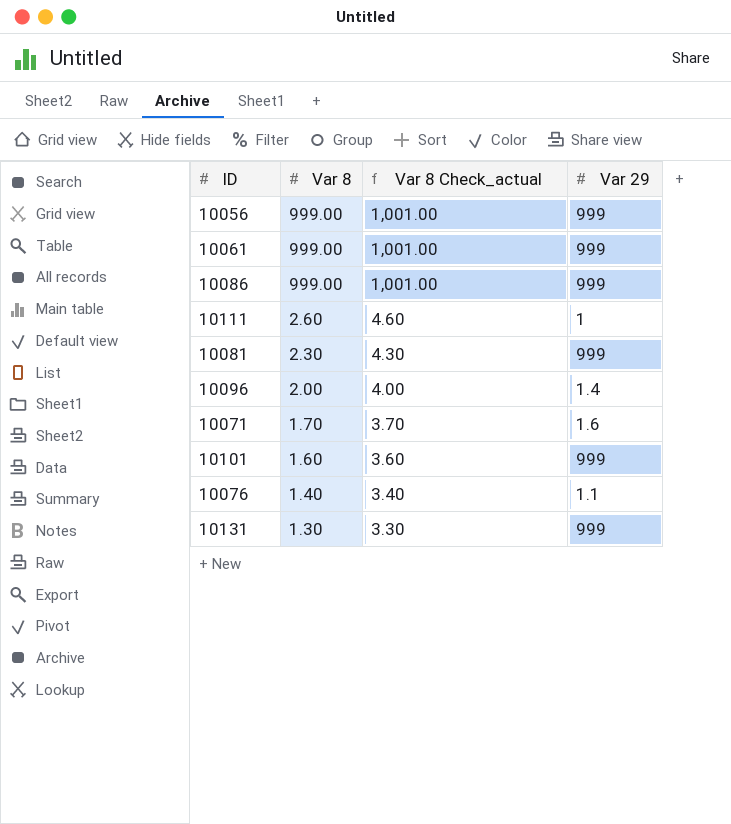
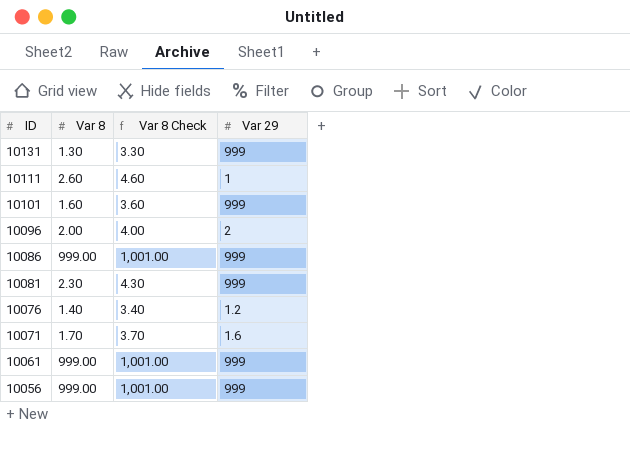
row order: Var 8 descending -> ID descending
column name: Var 8 Check_actual -> Var 8 Check
10096 | Var 29: 1.4 -> 2
10076 | Var 29: 1.1 -> 1.2

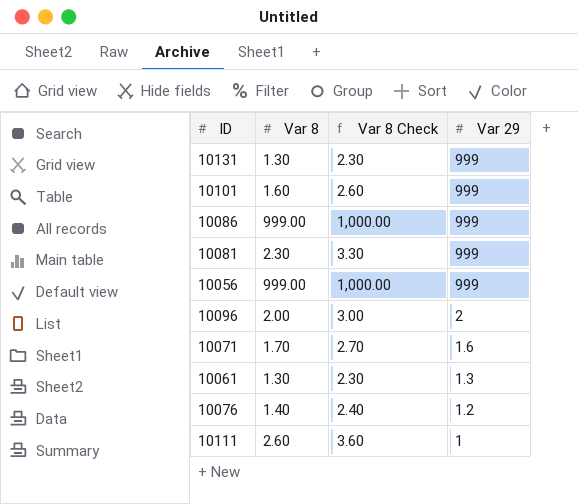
row order: ID descending -> Var 29 descending
column Var 8 Check | formula: [Var 8] + 2 -> [Var 8] + 1
10061 | Var 8: 999.00 -> 1.30
10061 | Var 29: 999 -> 1.3

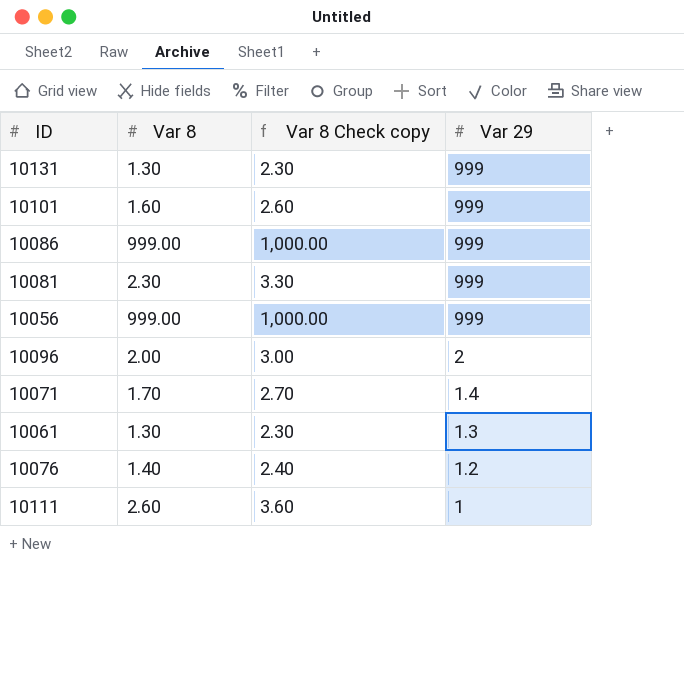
column name: Var 8 Check -> Var 8 Check copy
10071 | Var 29: 1.6 -> 1.4

